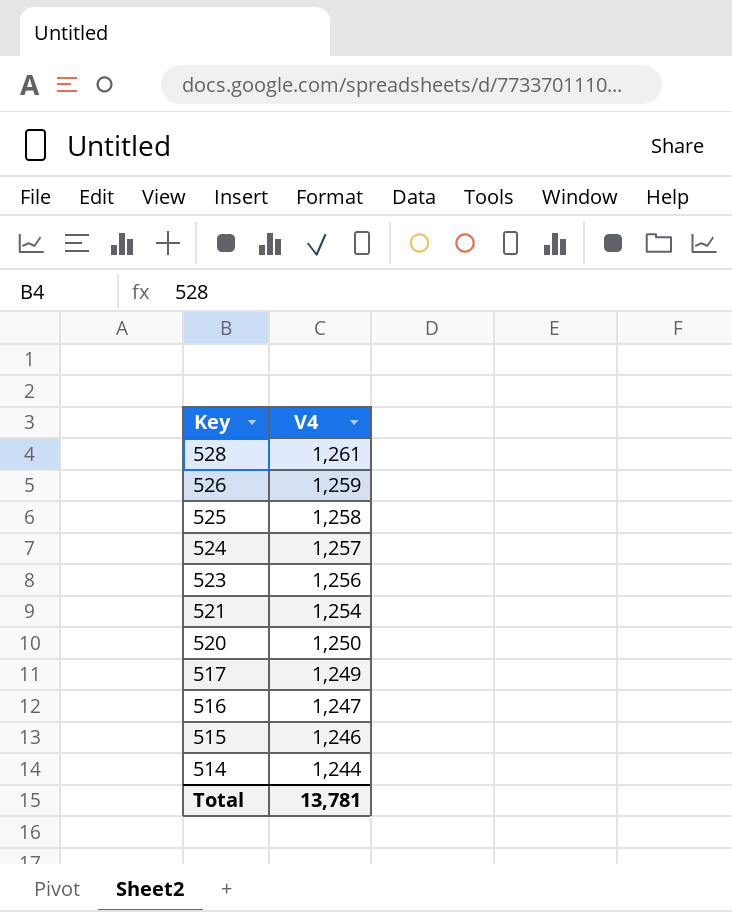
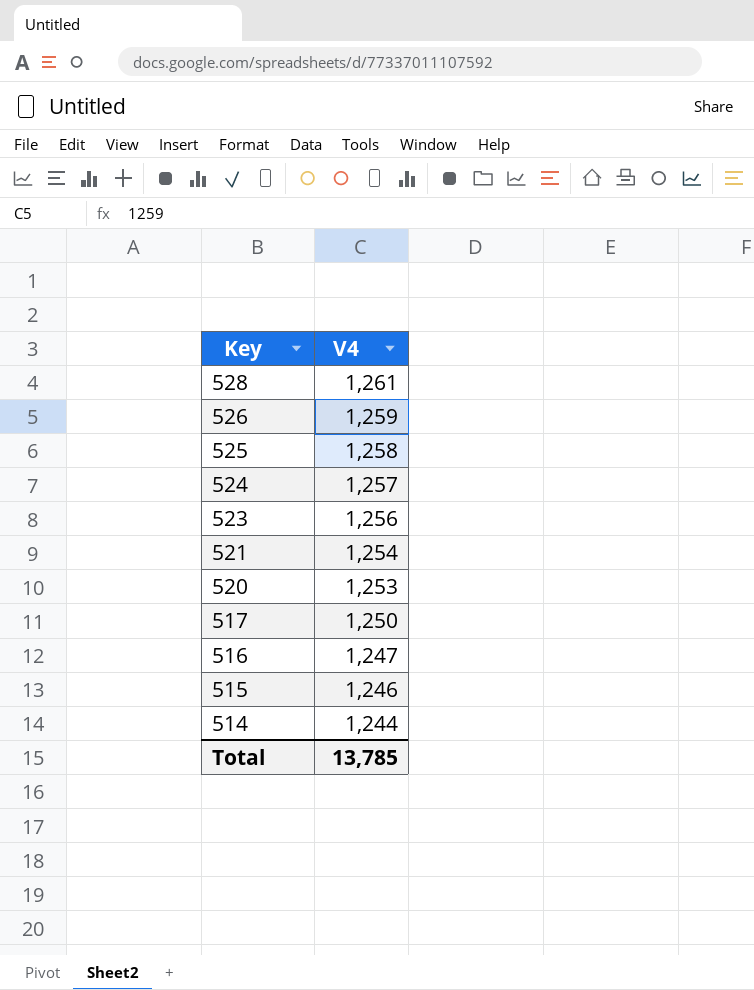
520 | V4: 1,250 -> 1,253
517 | V4: 1,249 -> 1,250
Total | V4: 13,781 -> 13,785

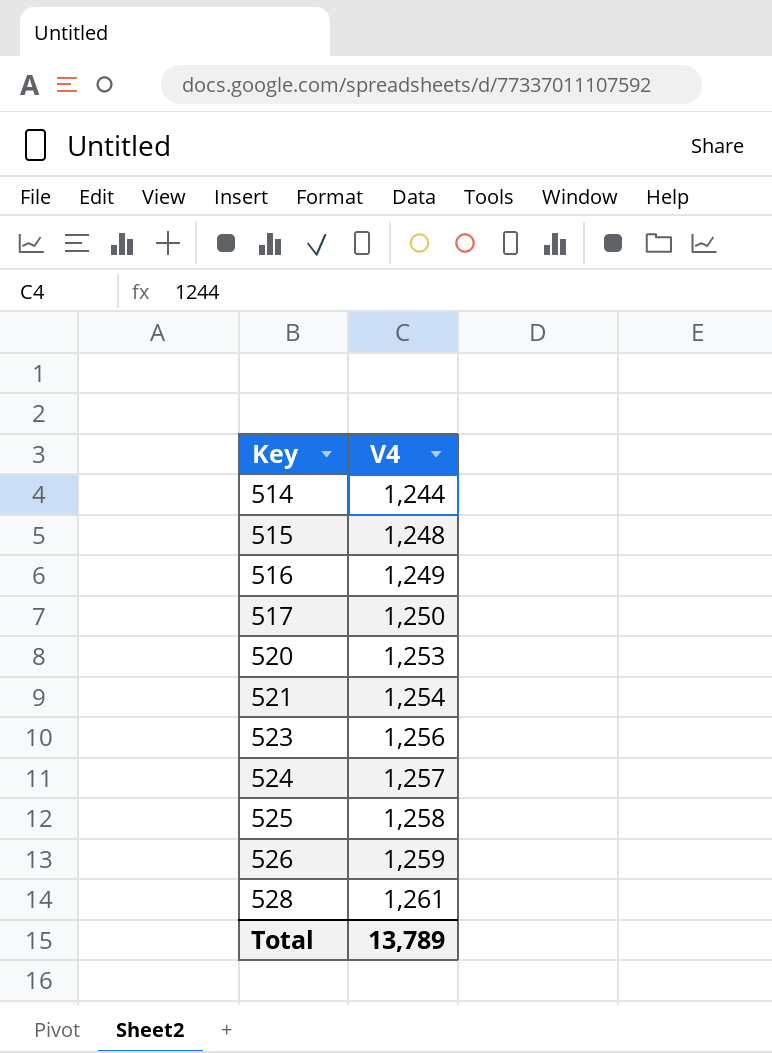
row order: Key descending -> Key ascending
515 | V4: 1,246 -> 1,248
516 | V4: 1,247 -> 1,249
Total | V4: 13,785 -> 13,789

